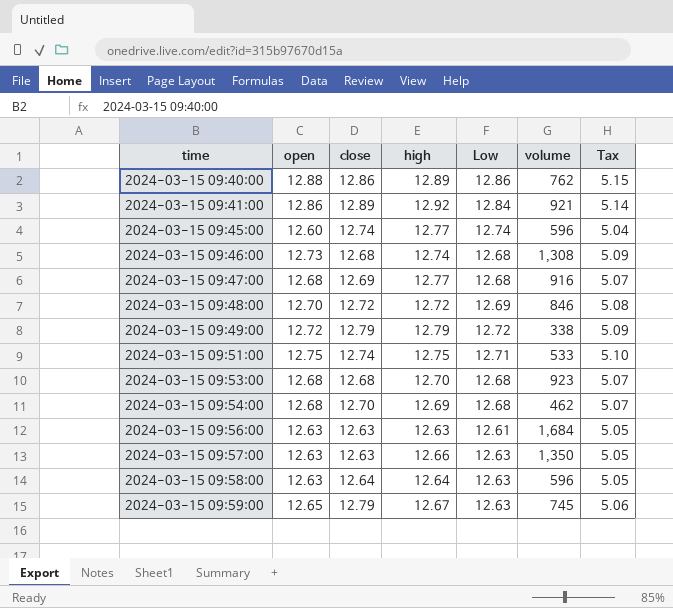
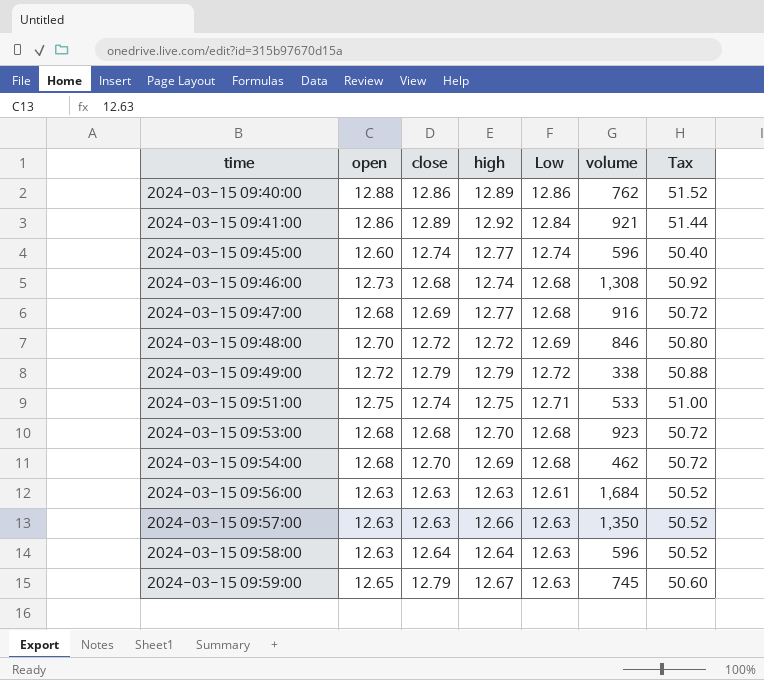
column Tax | formula: [open] * 0.4 -> [open] * 4

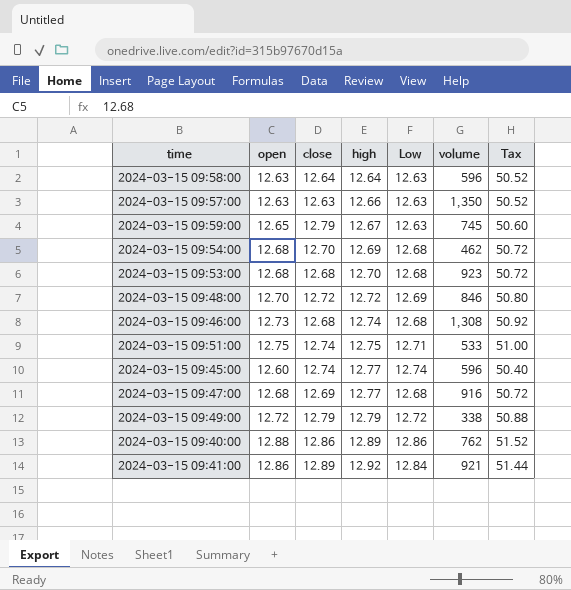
row order: time ascending -> high ascending
row 2024-03-15 09:56:00: 12.63 | 12.63 | 12.63 | 12.61 | 1,684 | 50.52 -> none

